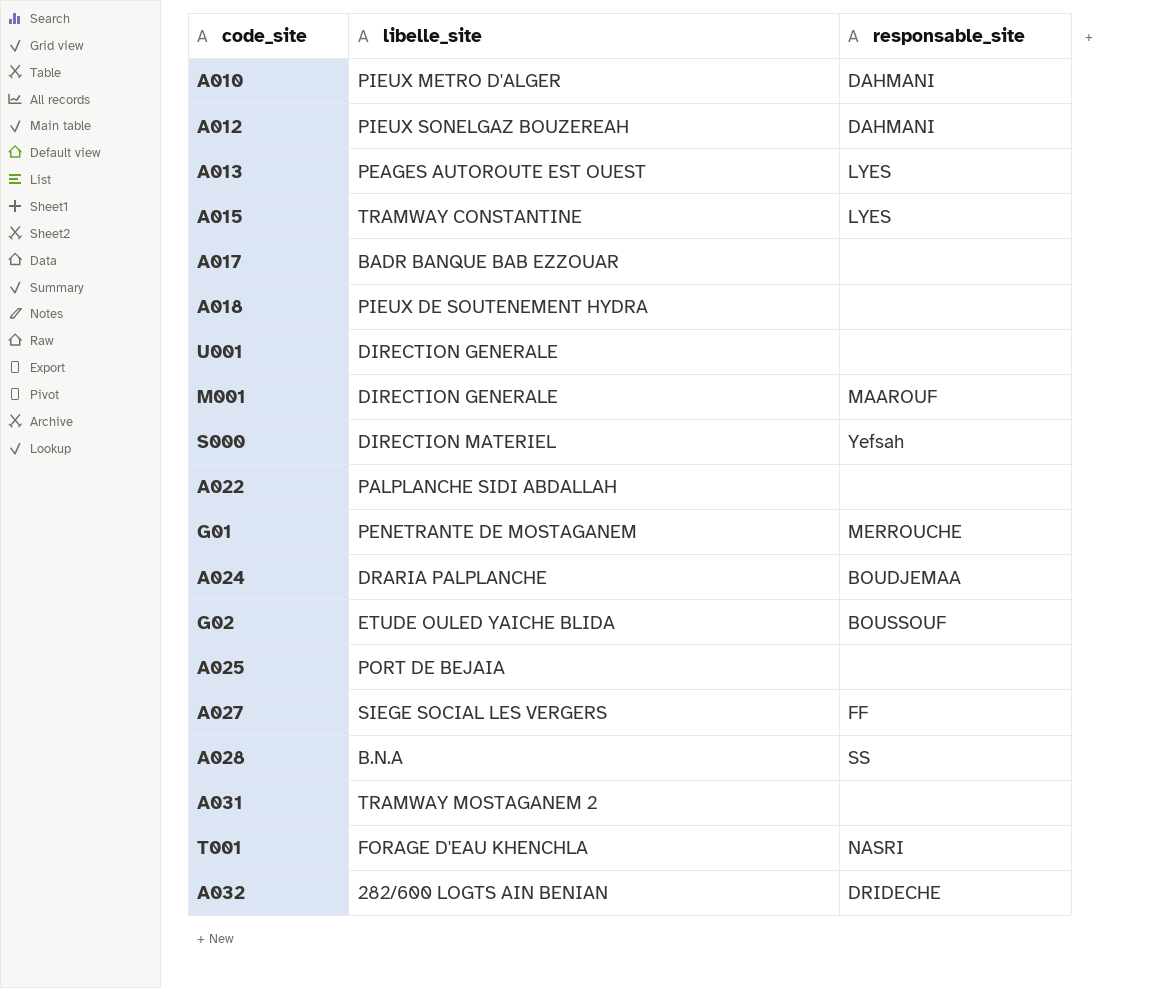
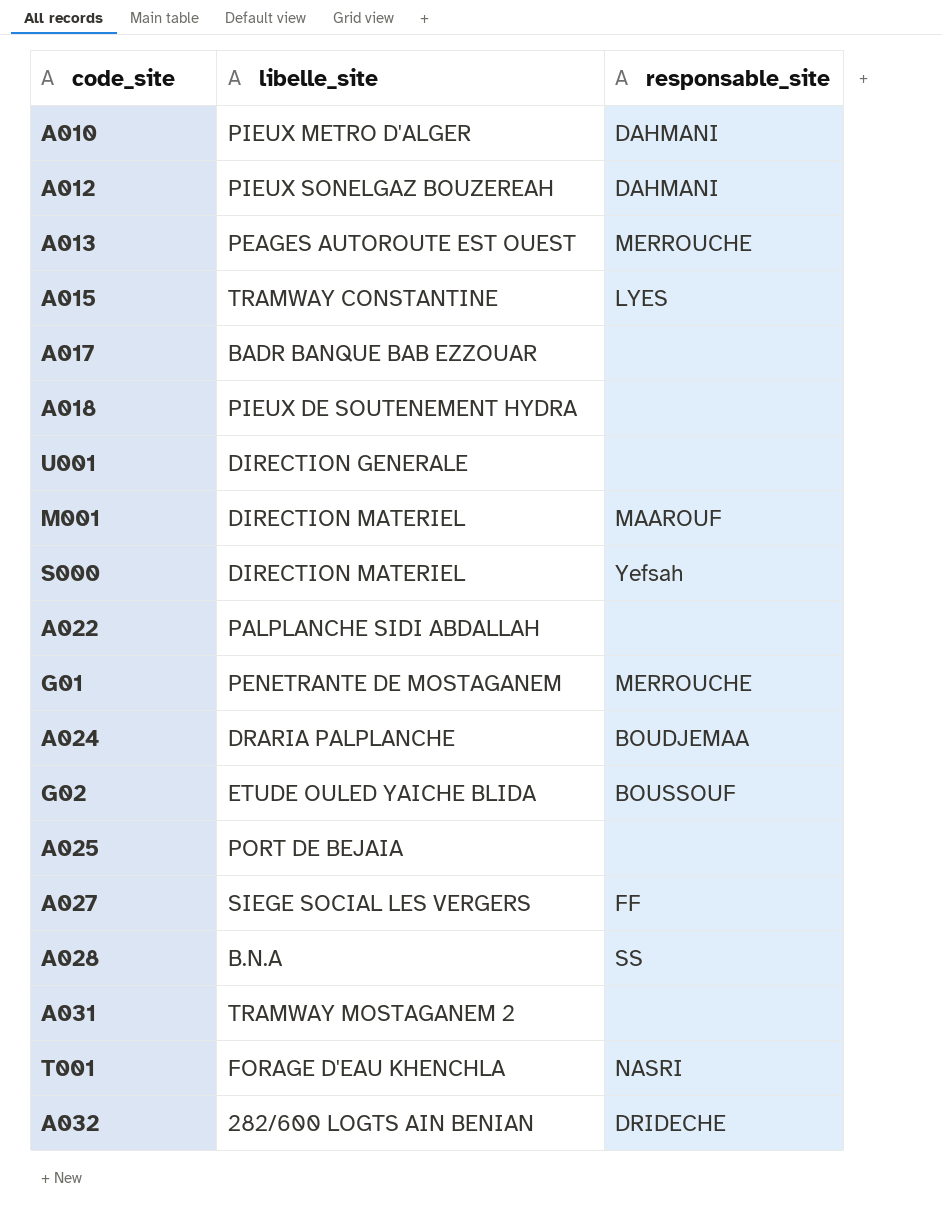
A013 | responsable_site: LYES -> MERROUCHE
M001 | libelle_site: DIRECTION GENERALE -> DIRECTION MATERIEL

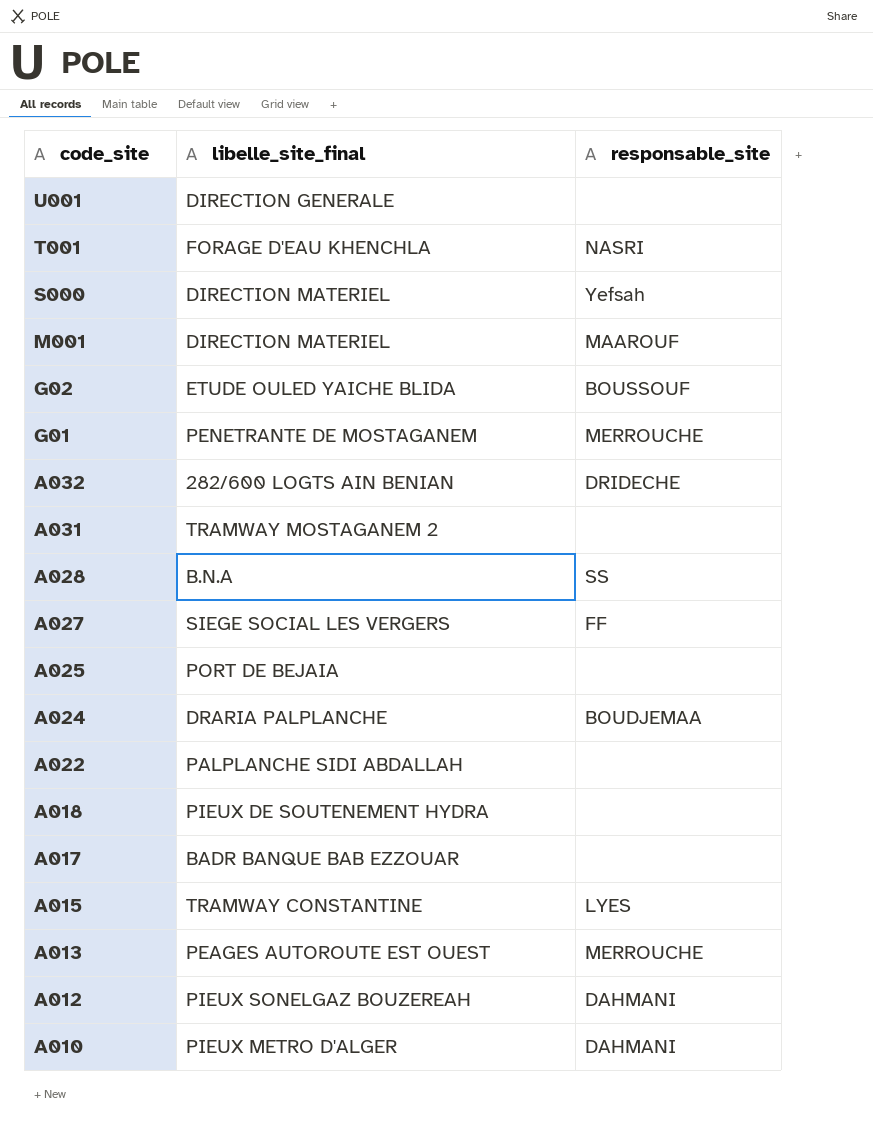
row order: none -> code_site descending
column name: libelle_site -> libelle_site_final

